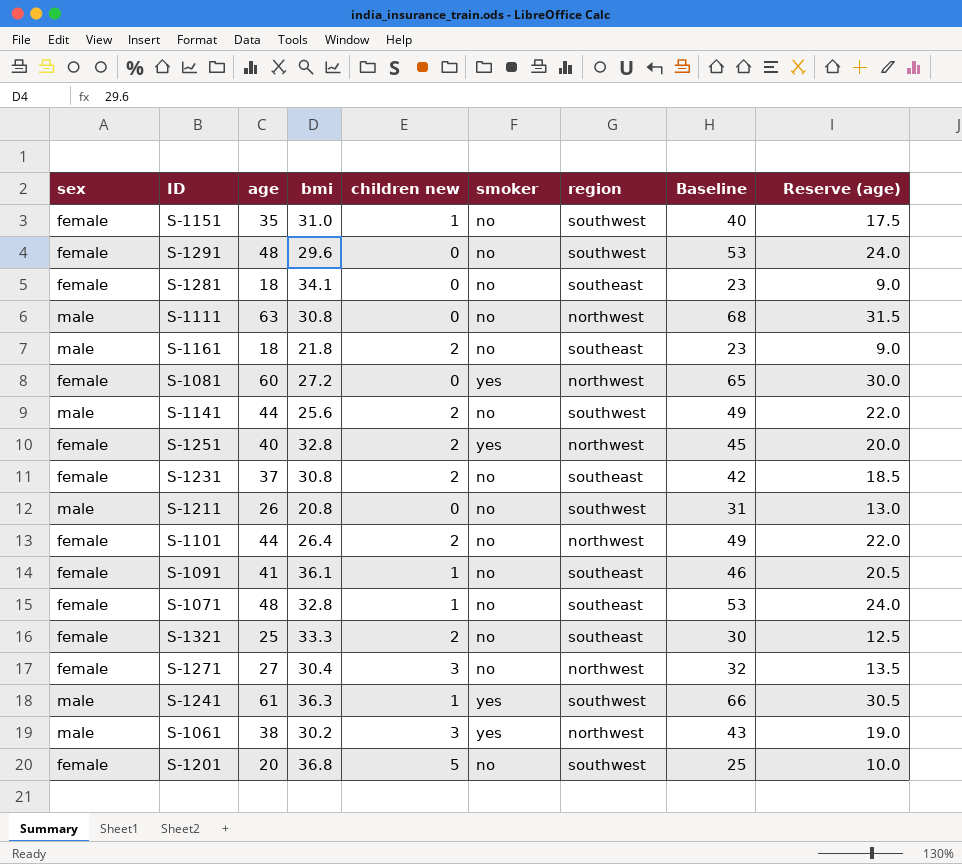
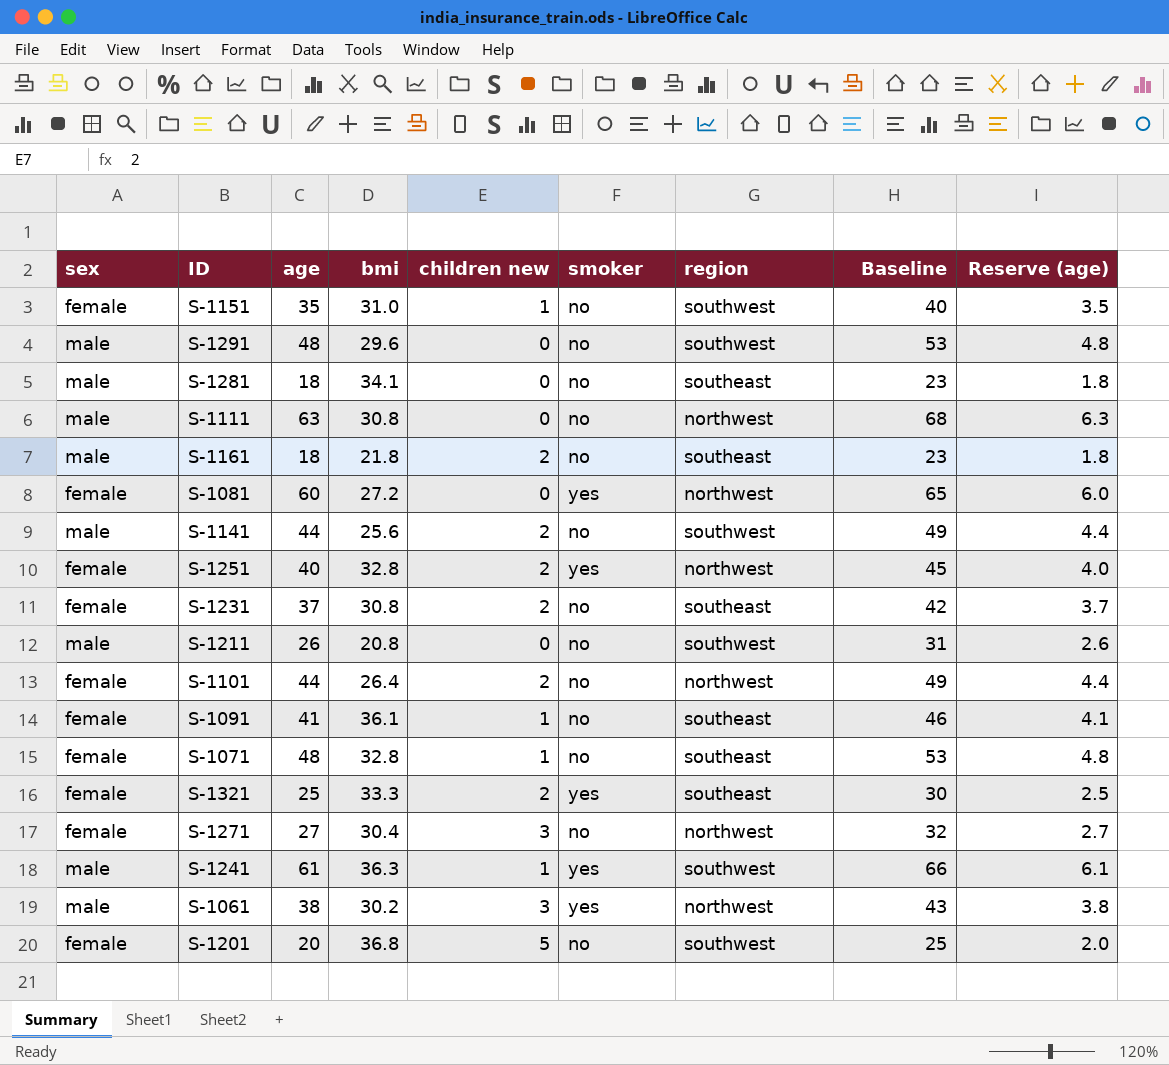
column Reserve (age) | formula: [age] * 0.5 -> [age] * 0.1
S-1291 | sex: female -> male
S-1281 | sex: female -> male
S-1321 | smoker: no -> yes

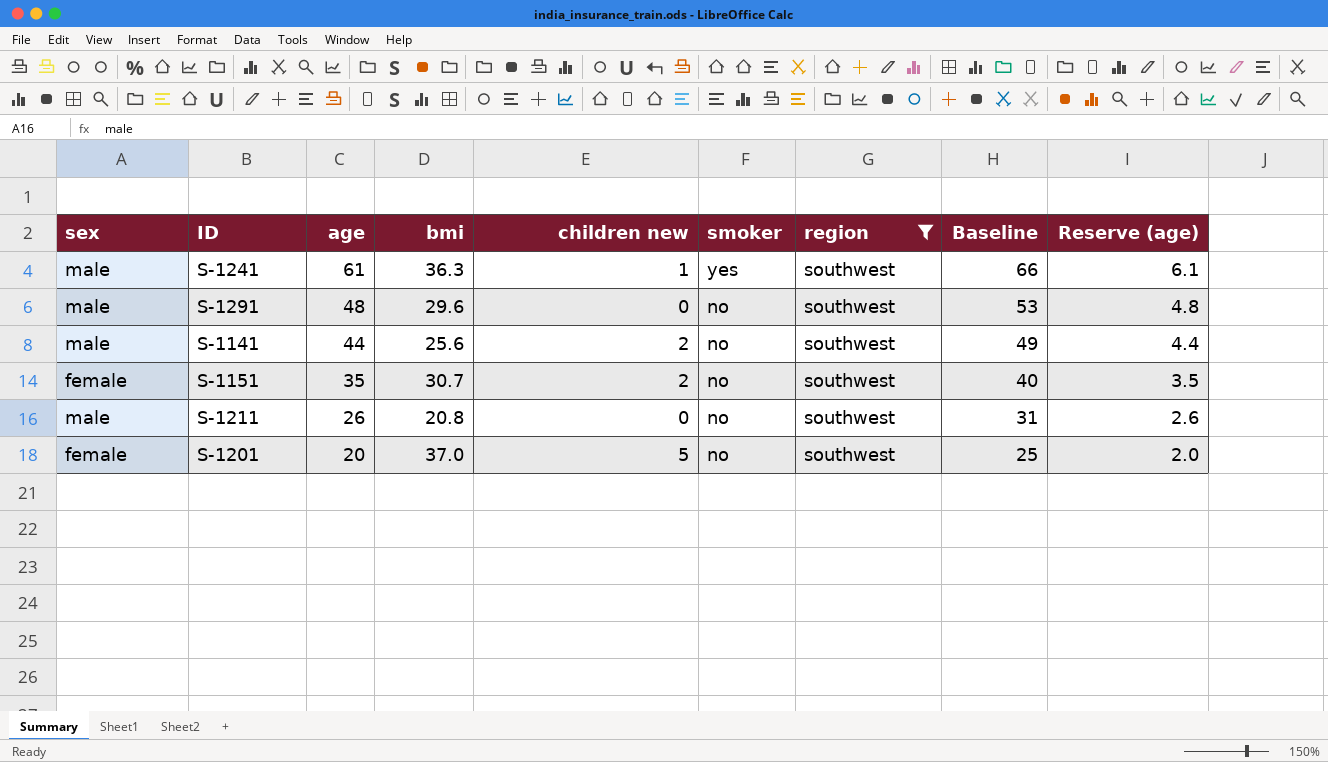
filter: none -> region = southwest
row order: none -> age descending
S-1151 | bmi: 31.0 -> 30.7
S-1151 | children new: 1 -> 2
S-1201 | bmi: 36.8 -> 37.0

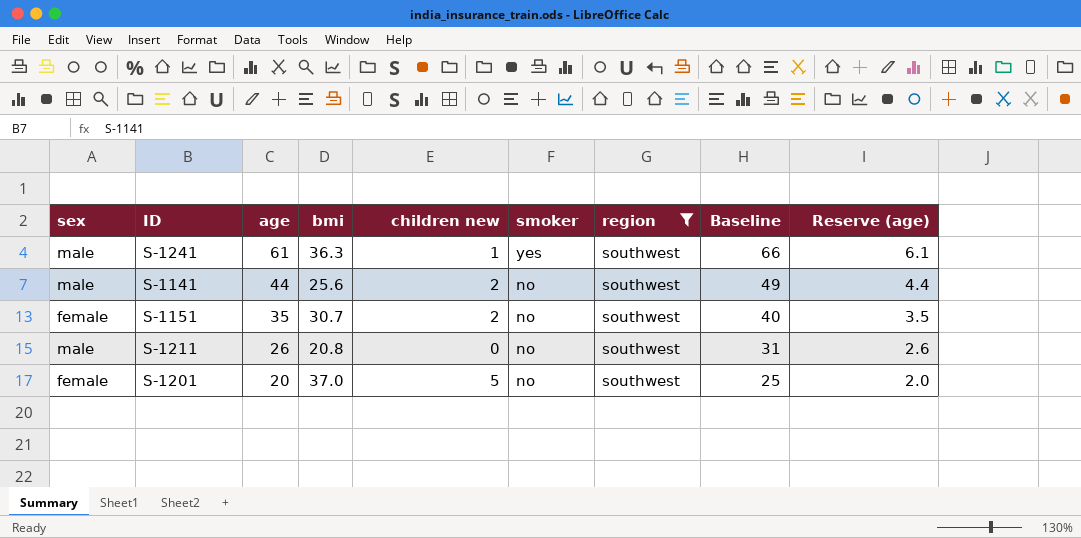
row S-1291: male | 48 | 29.6 | 0 | no | southwest | 53 | 4.8 -> none

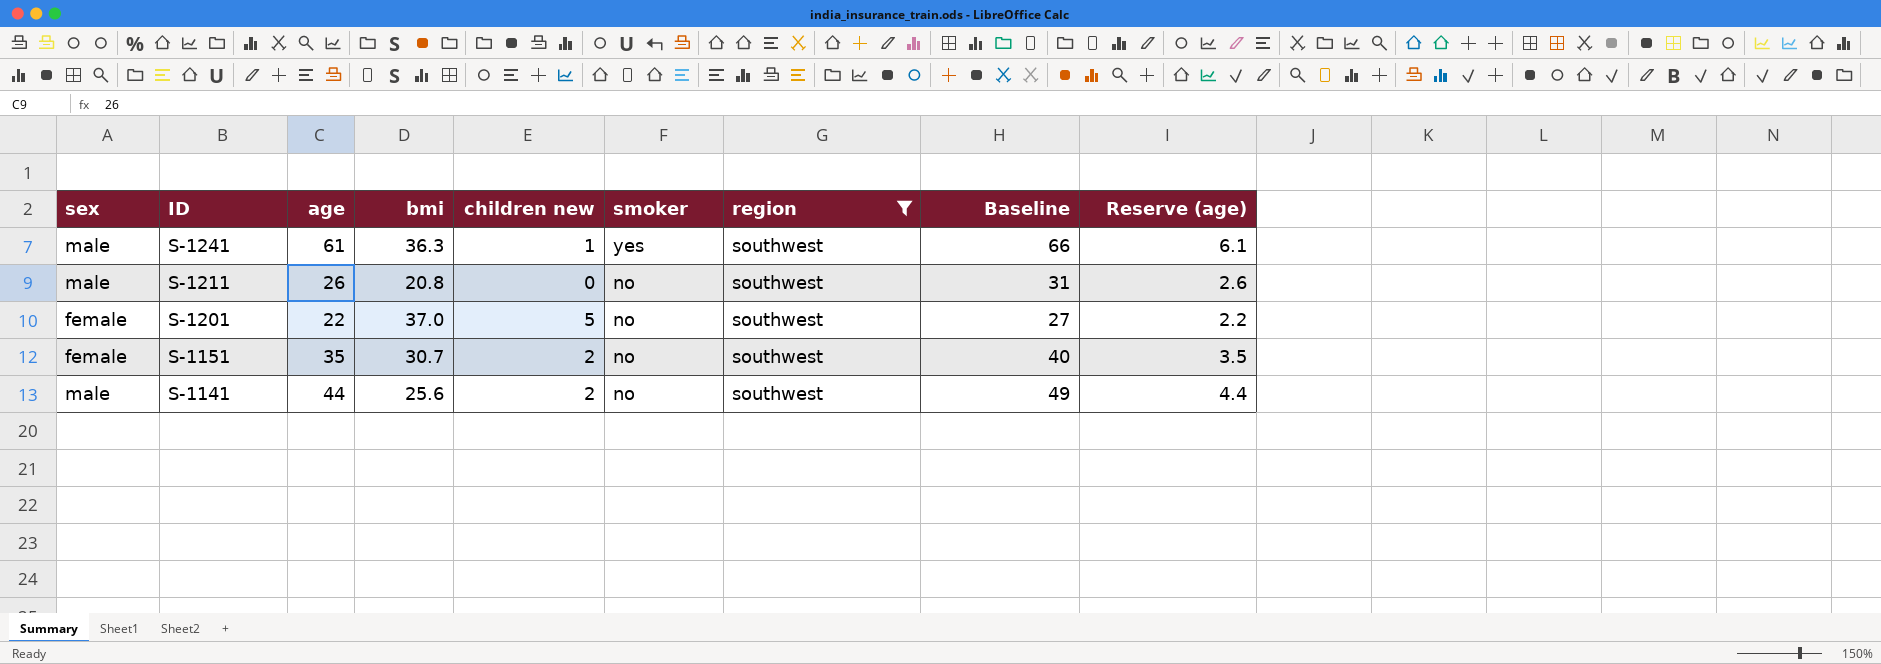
row order: age descending -> ID descending
S-1201 | age: 20 -> 22
S-1201 | Baseline: 25 -> 27
S-1201 | Reserve (age): 2.0 -> 2.2

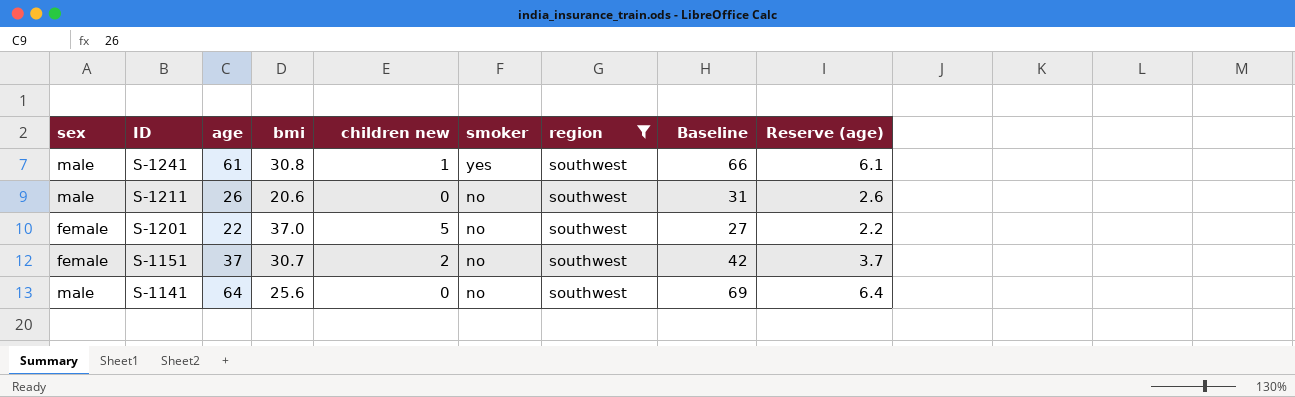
S-1241 | bmi: 36.3 -> 30.8
S-1211 | bmi: 20.8 -> 20.6
S-1151 | age: 35 -> 37
S-1151 | Baseline: 40 -> 42
S-1151 | Reserve (age): 3.5 -> 3.7
S-1141 | age: 44 -> 64
S-1141 | children new: 2 -> 0
S-1141 | Baseline: 49 -> 69
S-1141 | Reserve (age): 4.4 -> 6.4

